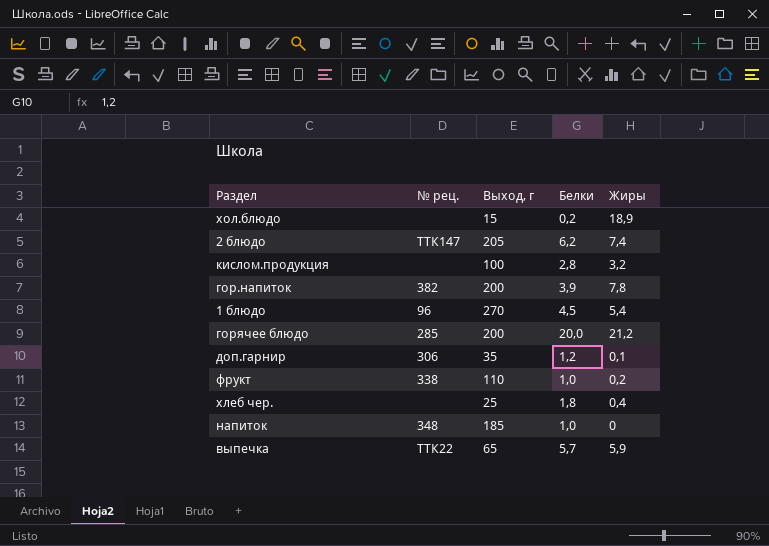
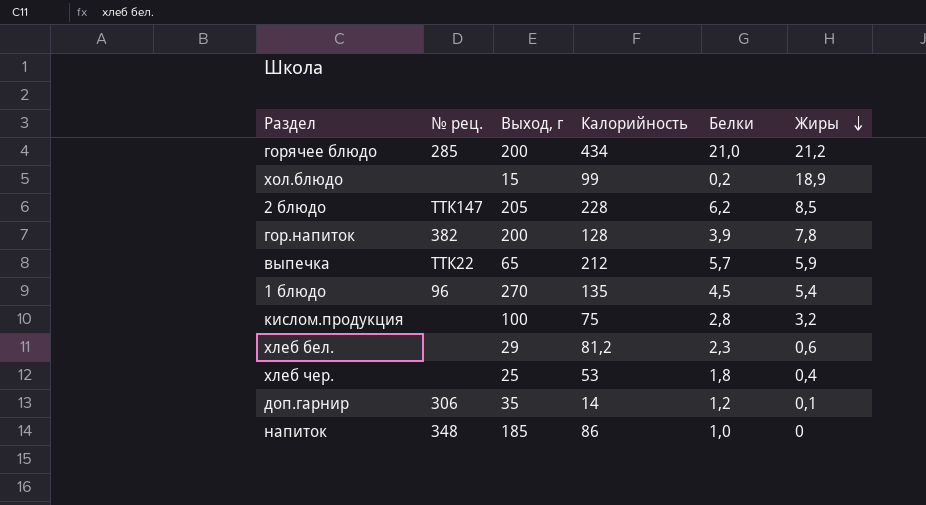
row order: none -> Жиры descending
column Калорийность | position: none -> 4
row фрукт: 338 | 110 | 1,0 | 0,2 -> none
горячее блюдо | Белки: 20,0 -> 21,0
2 блюдо | Жиры: 7,4 -> 8,5
row хлеб бел.: none -> none | 29 | 81,2 | 2,3 | 0,6

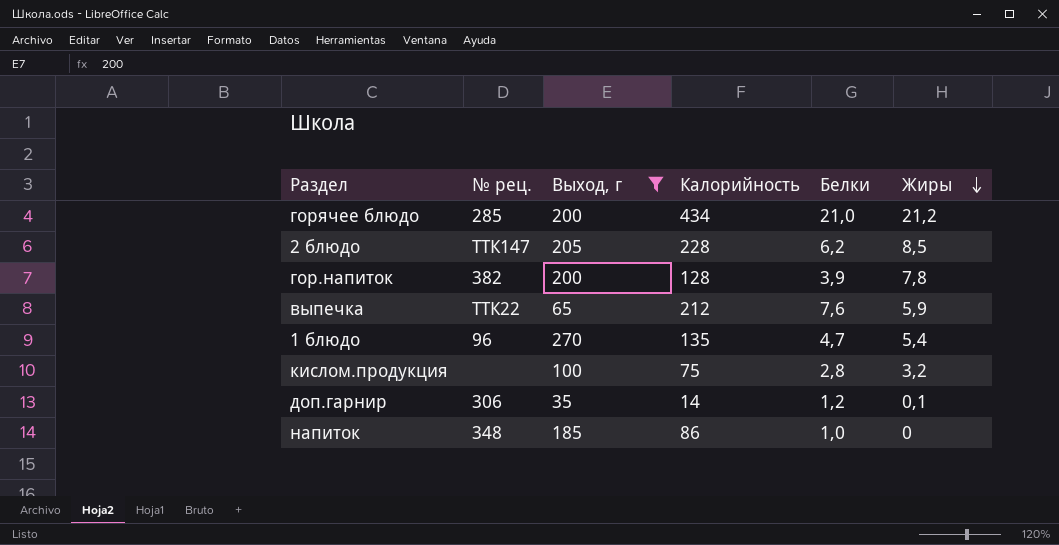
filter: none -> Выход, г >= 35
выпечка | Белки: 5,7 -> 7,6
1 блюдо | Белки: 4,5 -> 4,7

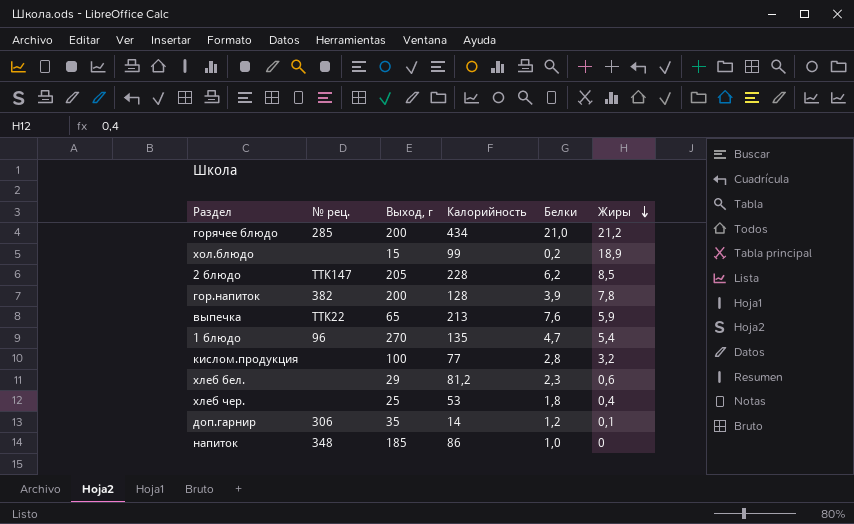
filter: Выход, г >= 35 -> none
выпечка | Калорийность: 212 -> 213
кислом.продукция | Калорийность: 75 -> 77

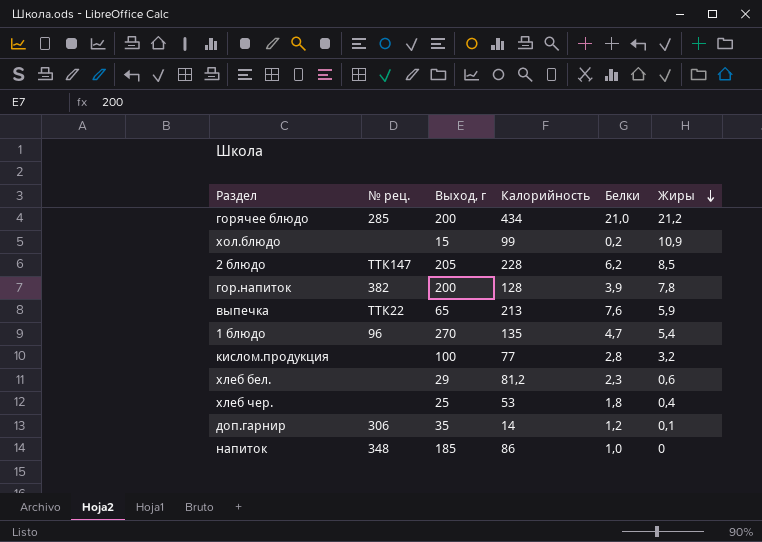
хол.блюдо | Жиры: 18,9 -> 10,9

